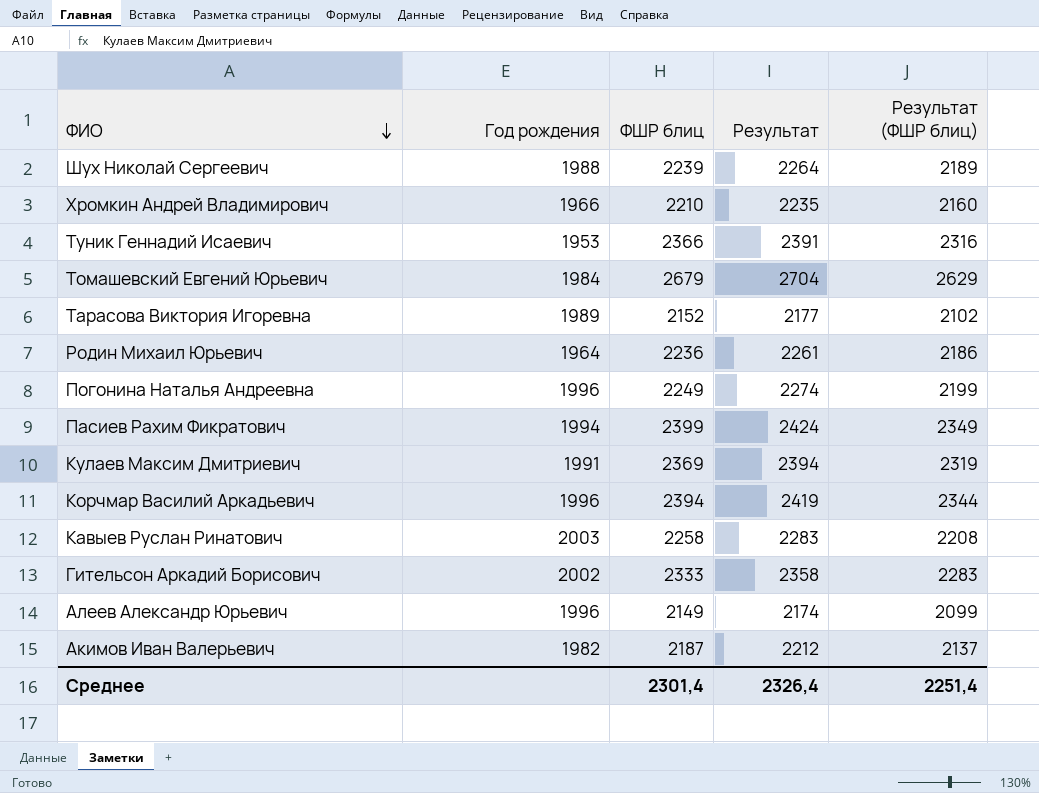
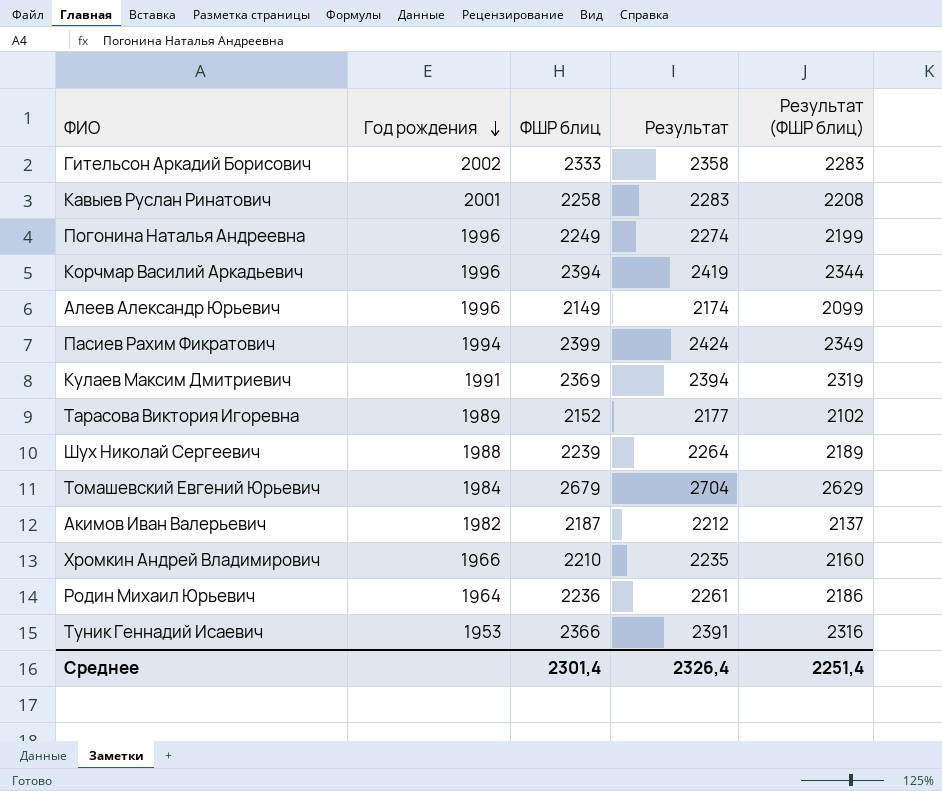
row order: ФИО descending -> Год рождения descending
Кавыев Руслан Ринатович | Год рождения: 2003 -> 2001

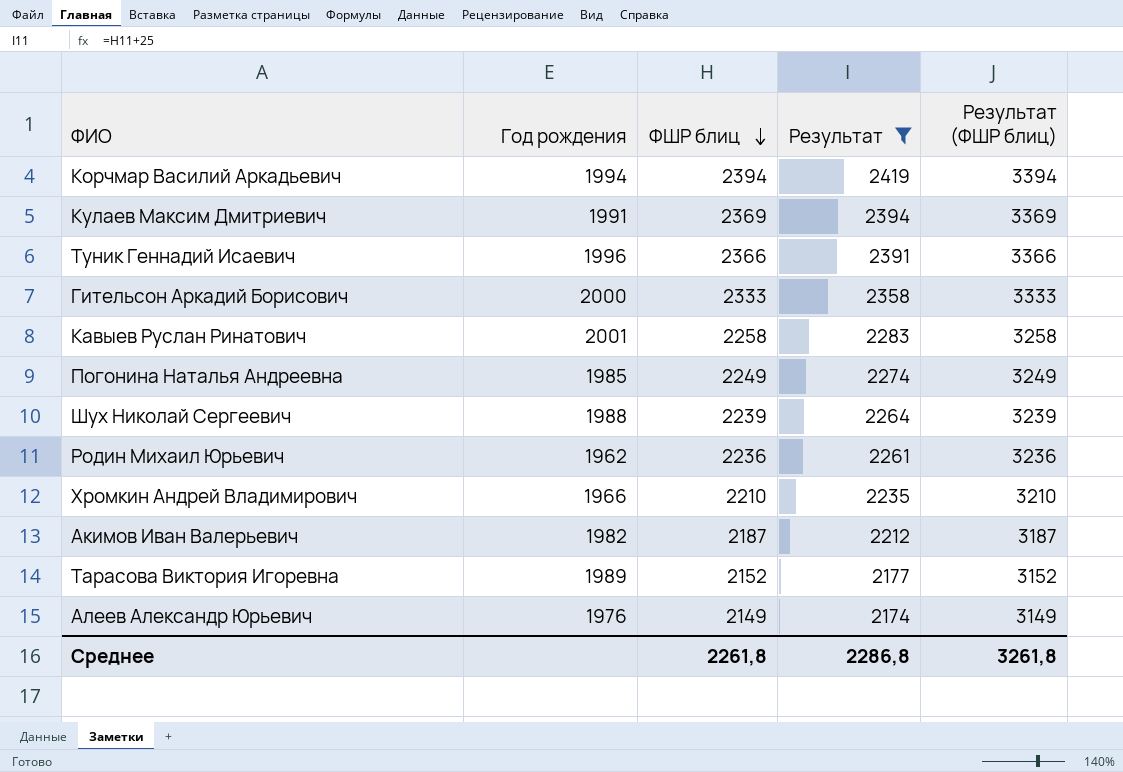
filter: none -> Результат <= 2419
row order: Год рождения descending -> ФШР блиц descending
column Результат (ФШР блиц) | formula: [ФШР блиц] - 50 -> [ФШР блиц] + 1000
Корчмар Василий Аркадьевич | Год рождения: 1996 -> 1994
Туник Геннадий Исаевич | Год рождения: 1953 -> 1996
Гительсон Аркадий Борисович | Год рождения: 2002 -> 2000
Погонина Наталья Андреевна | Год рождения: 1996 -> 1985
Родин Михаил Юрьевич | Год рождения: 1964 -> 1962
Алеев Александр Юрьевич | Год рождения: 1996 -> 1976
Среднее | ФШР блиц: 2301,4 -> 2261,8
Среднее | Результат: 2326,4 -> 2286,8
Среднее | Результат (ФШР блиц): 2251,4 -> 3261,8

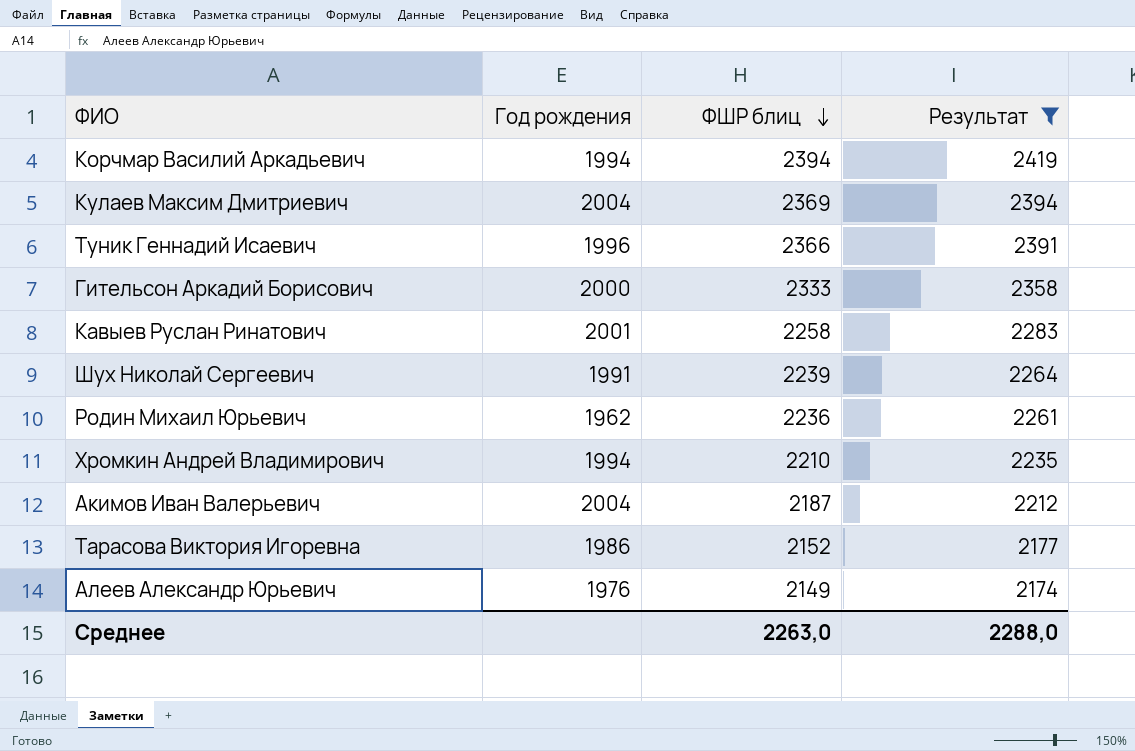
column Результат (ФШР блиц) | formula: [ФШР блиц] + 1000 -> none
row Погонина Наталья Андреевна: 1985 | 2249 | 2274 | 3249 -> none
Кулаев Максим Дмитриевич | Год рождения: 1991 -> 2004
Шух Николай Сергеевич | Год рождения: 1988 -> 1991
Хромкин Андрей Владимирович | Год рождения: 1966 -> 1994
Акимов Иван Валерьевич | Год рождения: 1982 -> 2004
Тарасова Виктория Игоревна | Год рождения: 1989 -> 1986
Среднее | ФШР блиц: 2261,8 -> 2263,0
Среднее | Результат: 2286,8 -> 2288,0

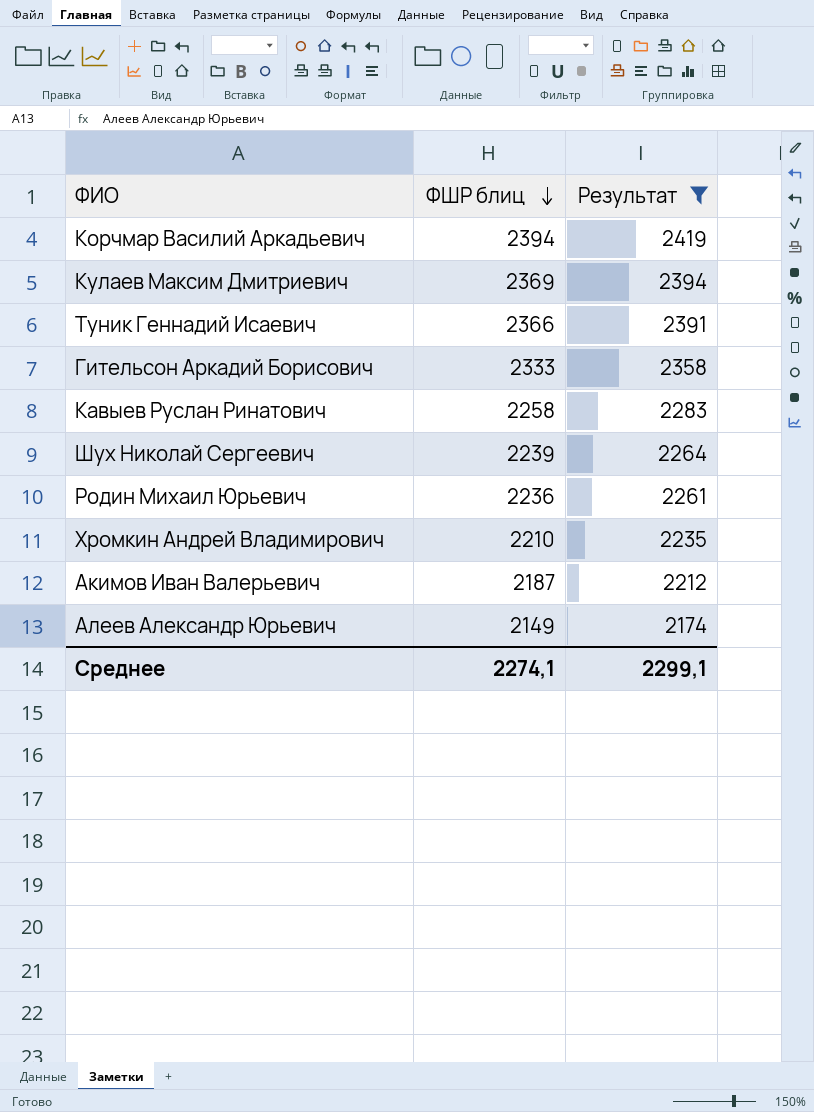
column Год рождения | position: 2 -> none
row Тарасова Виктория Игоревна: 1986 | 2152 | 2177 -> none
Среднее | ФШР блиц: 2263,0 -> 2274,1
Среднее | Результат: 2288,0 -> 2299,1

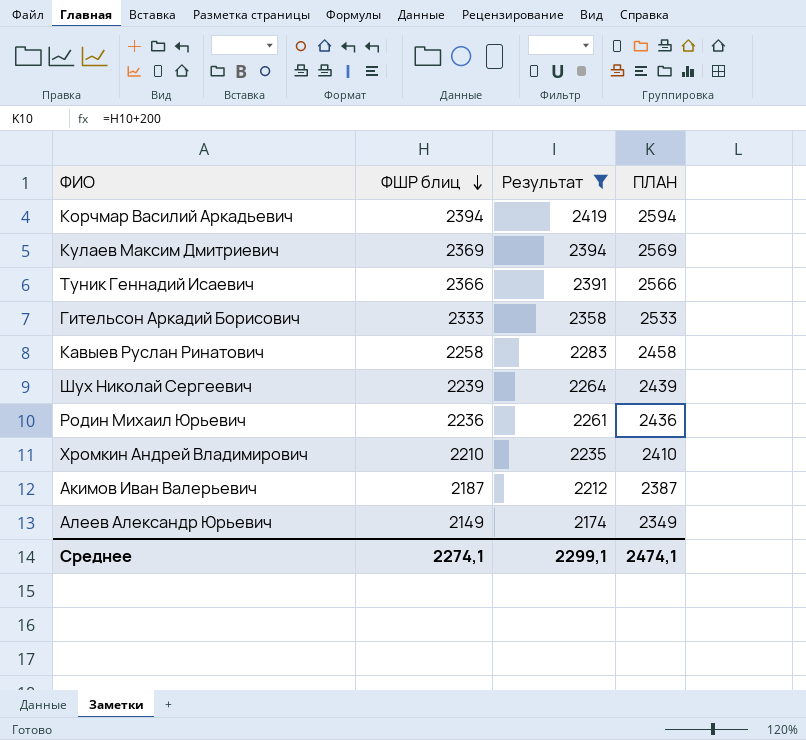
column ПЛАН | formula: none -> [ФШР блиц] + 200

